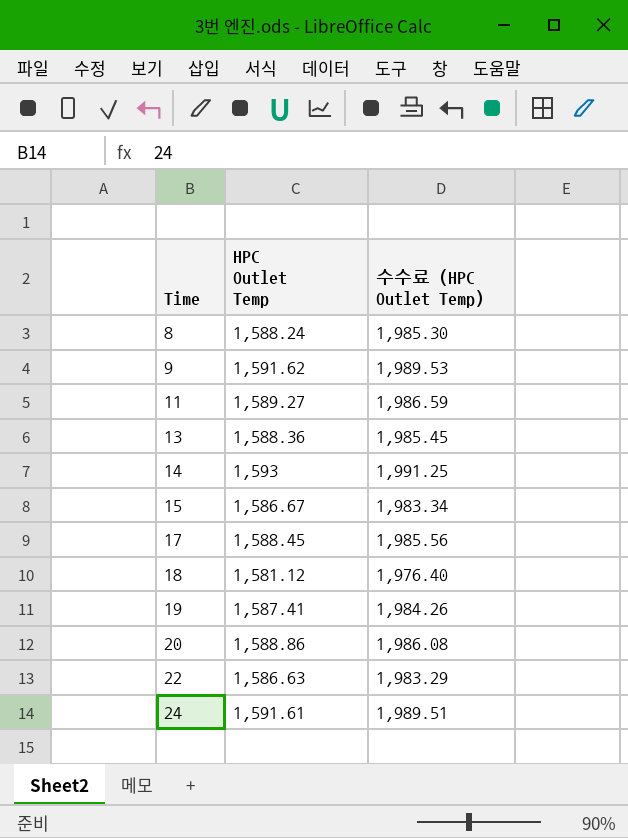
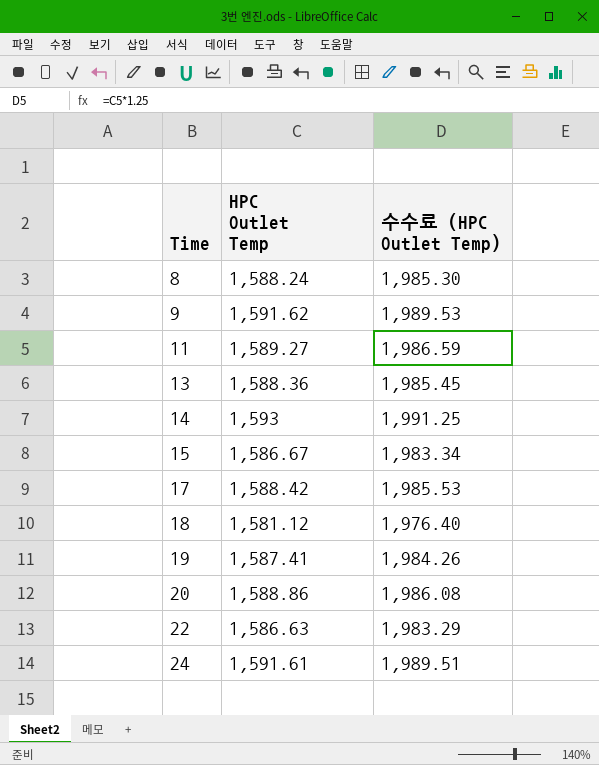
17 | HPC Outlet Temp: 1,588.45 -> 1,588.42
17 | 수수료 (HPC Outlet Temp): 1,985.56 -> 1,985.53

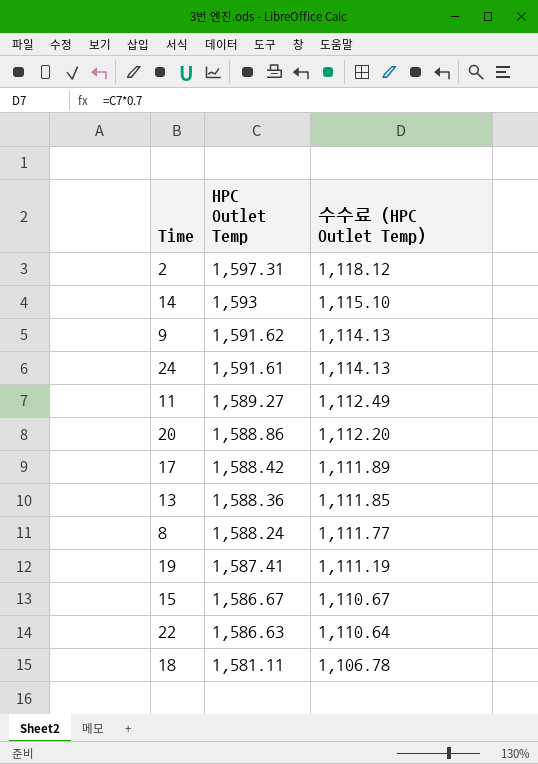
row order: Time ascending -> HPC Outlet Temp descending
column 수수료 (HPC Outlet Temp) | formula: [HPC Outlet Temp] * 1.25 -> [HPC Outlet Temp] * 0.7
row 2: none -> 1,597.31 | 1,118.12
18 | HPC Outlet Temp: 1,581.12 -> 1,581.11

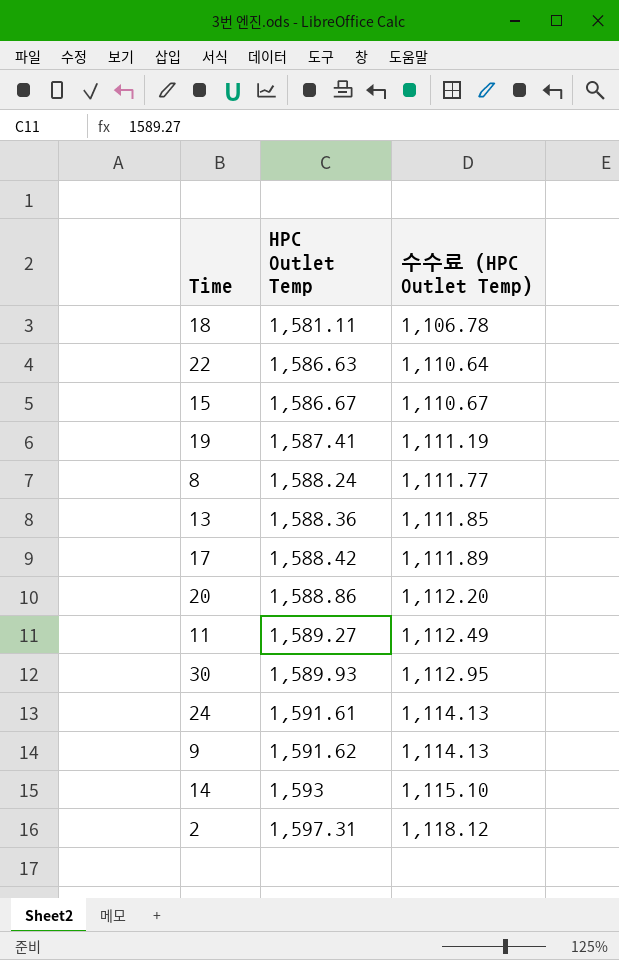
row order: HPC Outlet Temp descending -> HPC Outlet Temp ascending
row 30: none -> 1,589.93 | 1,112.95

